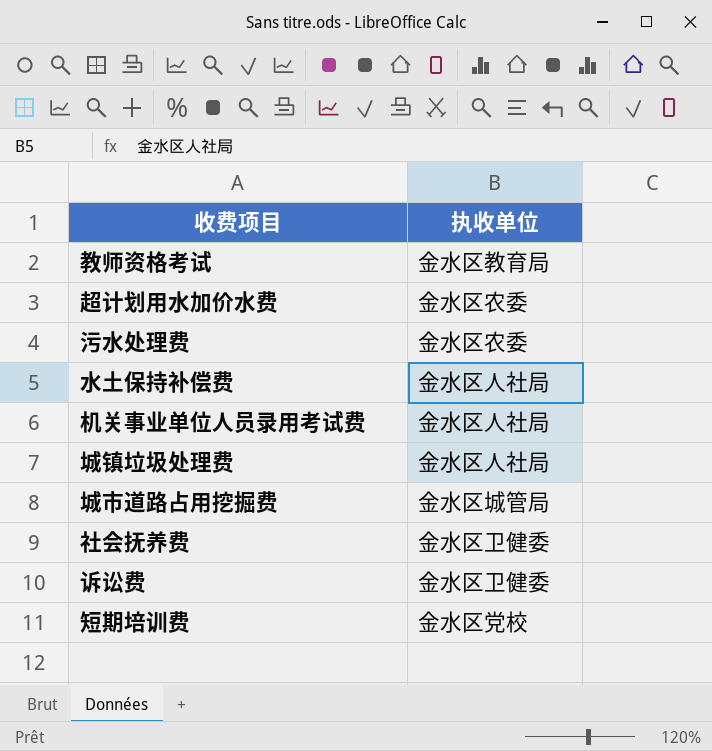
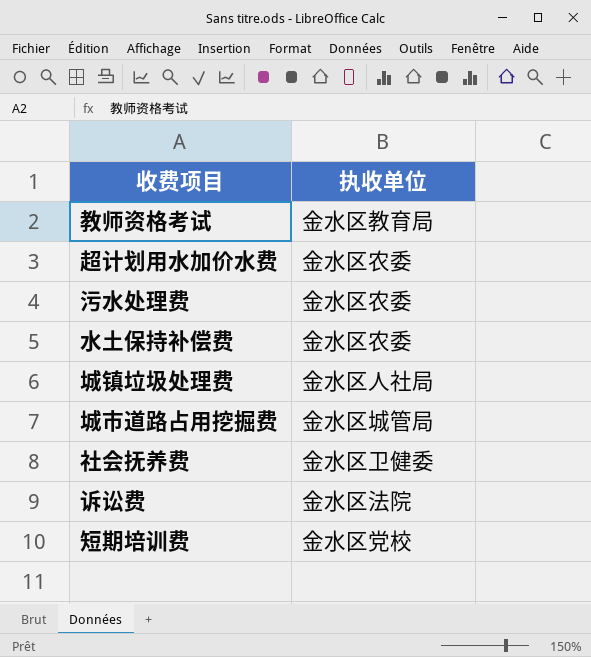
row 机关事业单位人员录用考试费: 金水区人社局 -> none
水土保持补偿费 | 执收单位: 金水区人社局 -> 金水区农委
诉讼费 | 执收单位: 金水区卫健委 -> 金水区法院

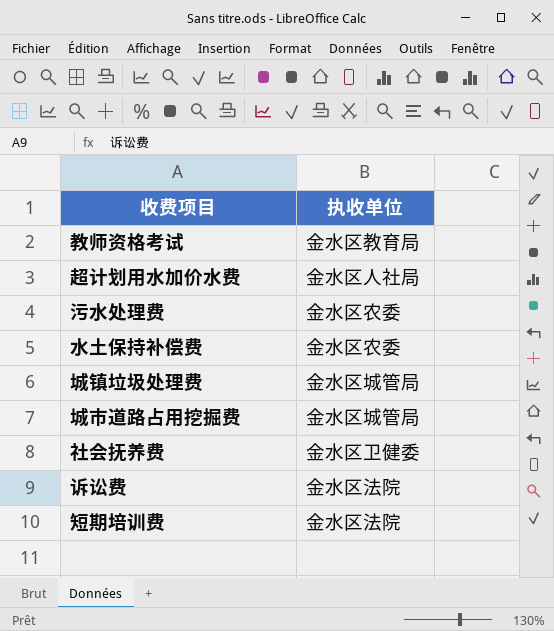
超计划用水加价水费 | 执收单位: 金水区农委 -> 金水区人社局
城镇垃圾处理费 | 执收单位: 金水区人社局 -> 金水区城管局
短期培训费 | 执收单位: 金水区党校 -> 金水区法院

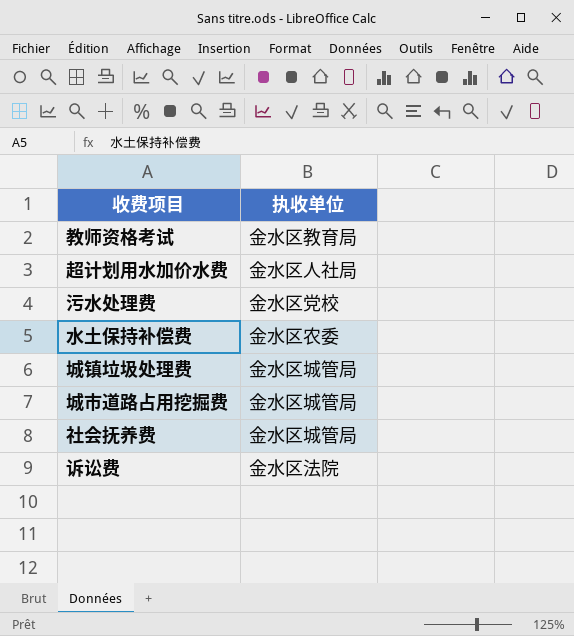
row 短期培训费: 金水区法院 -> none
污水处理费 | 执收单位: 金水区农委 -> 金水区党校
社会抚养费 | 执收单位: 金水区卫健委 -> 金水区城管局

